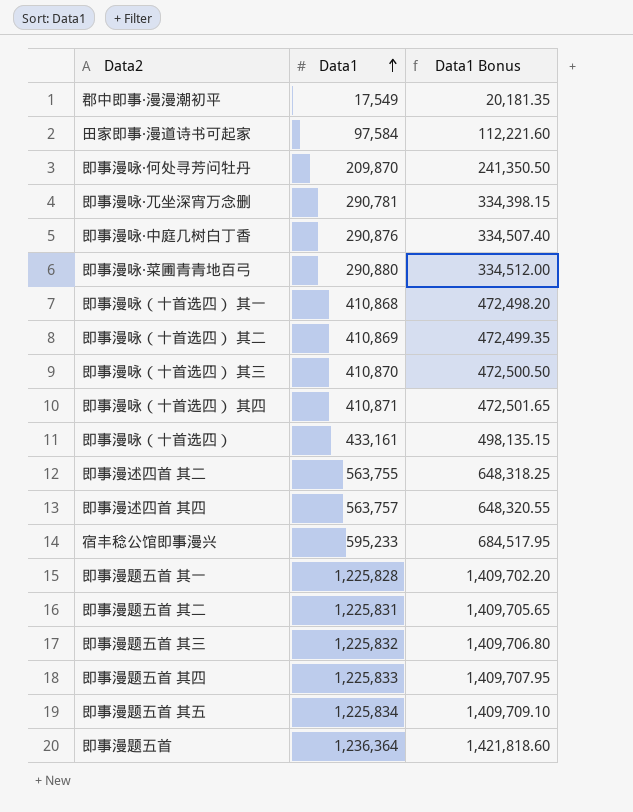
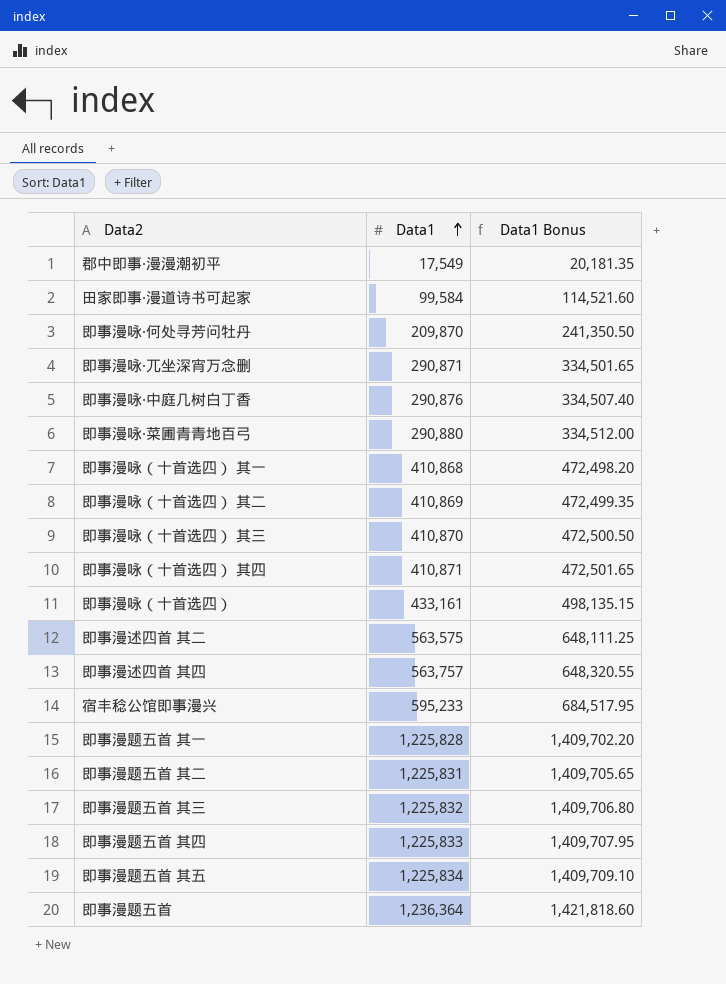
田家即事·漫道诗书可起家 | Data1: 97,584 -> 99,584
田家即事·漫道诗书可起家 | Data1 Bonus: 112,221.60 -> 114,521.60
即事漫咏·兀坐深宵万念删 | Data1: 290,781 -> 290,871
即事漫咏·兀坐深宵万念删 | Data1 Bonus: 334,398.15 -> 334,501.65
即事漫述四首 其二 | Data1: 563,755 -> 563,575
即事漫述四首 其二 | Data1 Bonus: 648,318.25 -> 648,111.25

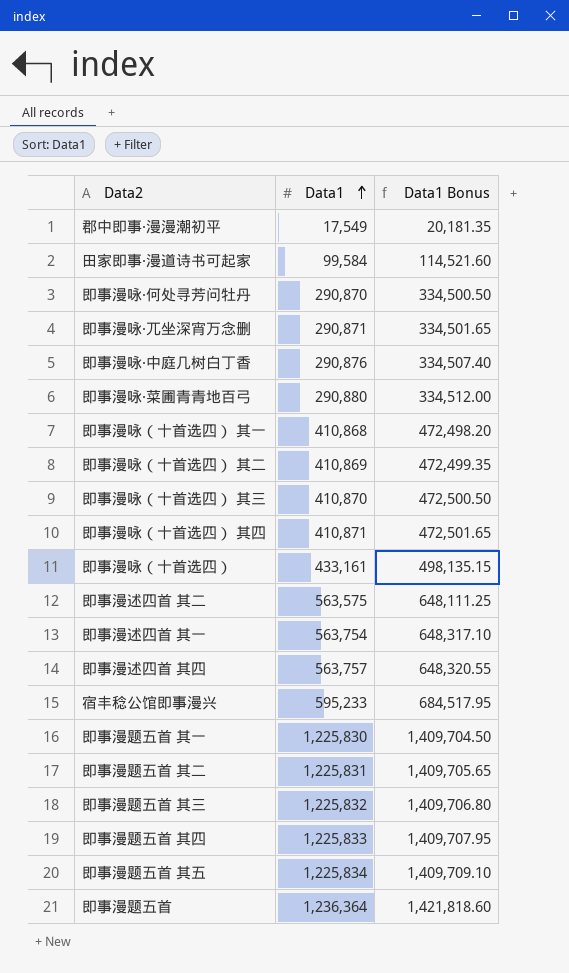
即事漫咏·何处寻芳问牡丹 | Data1: 209,870 -> 290,870
即事漫咏·何处寻芳问牡丹 | Data1 Bonus: 241,350.50 -> 334,500.50
row 即事漫述四首 其一: none -> 563,754 | 648,317.10
即事漫题五首 其一 | Data1: 1,225,828 -> 1,225,830
即事漫题五首 其一 | Data1 Bonus: 1,409,702.20 -> 1,409,704.50

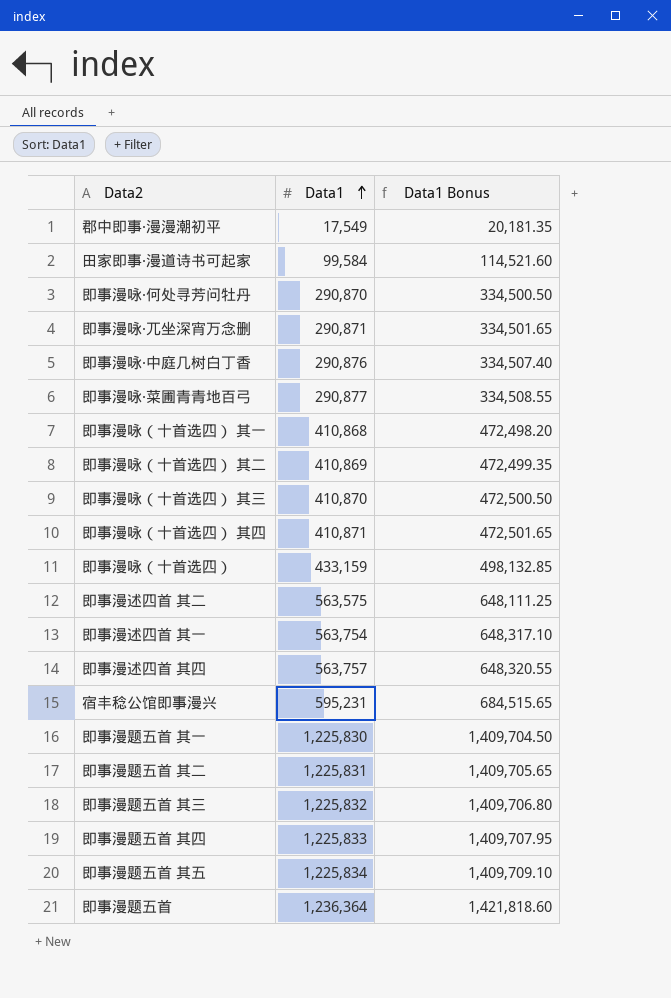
即事漫咏·菜圃青青地百弓 | Data1: 290,880 -> 290,877
即事漫咏·菜圃青青地百弓 | Data1 Bonus: 334,512.00 -> 334,508.55
即事漫咏（十首选四） | Data1: 433,161 -> 433,159
即事漫咏（十首选四） | Data1 Bonus: 498,135.15 -> 498,132.85
宿丰稔公馆即事漫兴 | Data1: 595,233 -> 595,231
宿丰稔公馆即事漫兴 | Data1 Bonus: 684,517.95 -> 684,515.65

